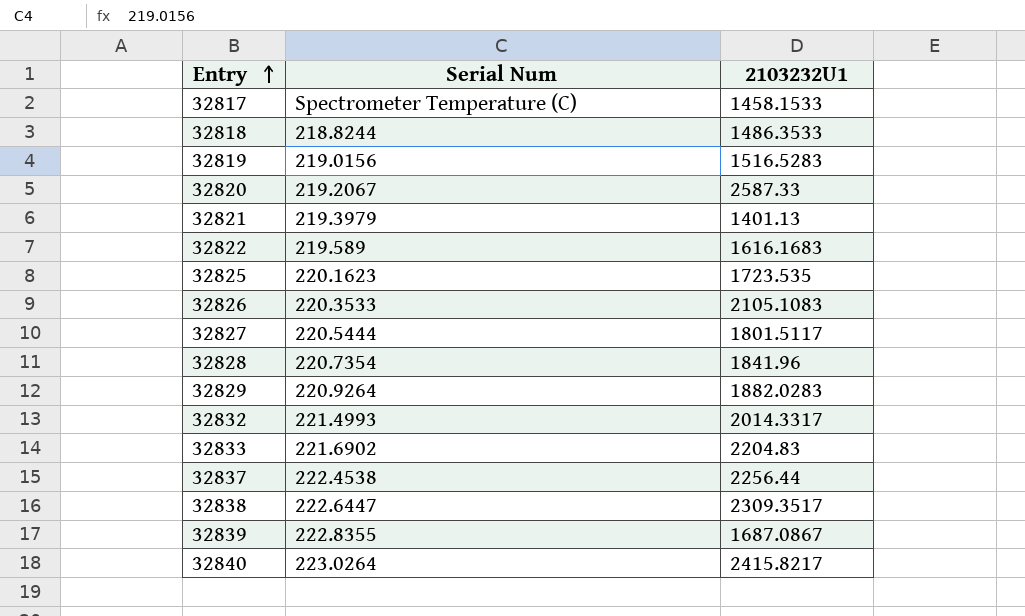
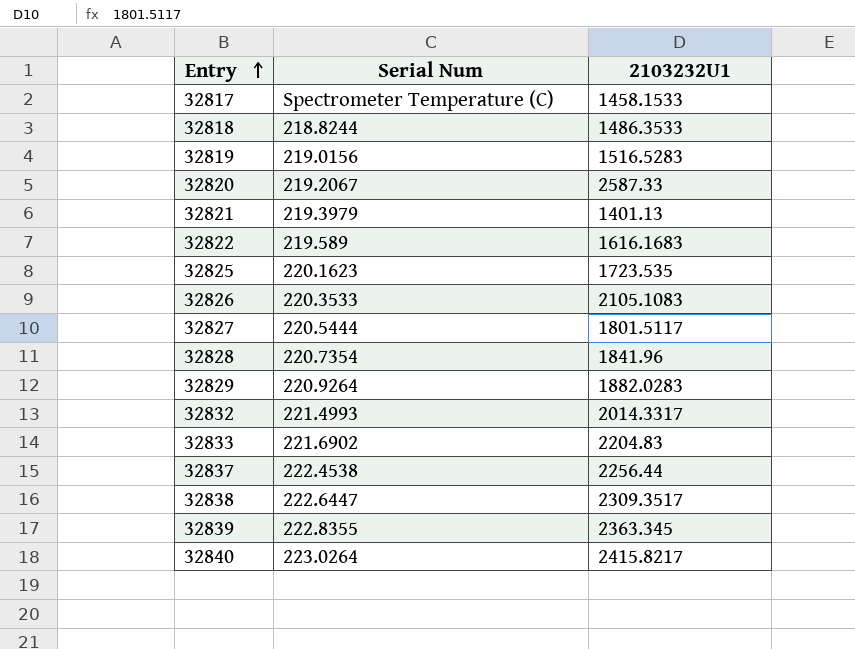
32839 | 2103232U1: 1687.0867 -> 2363.345

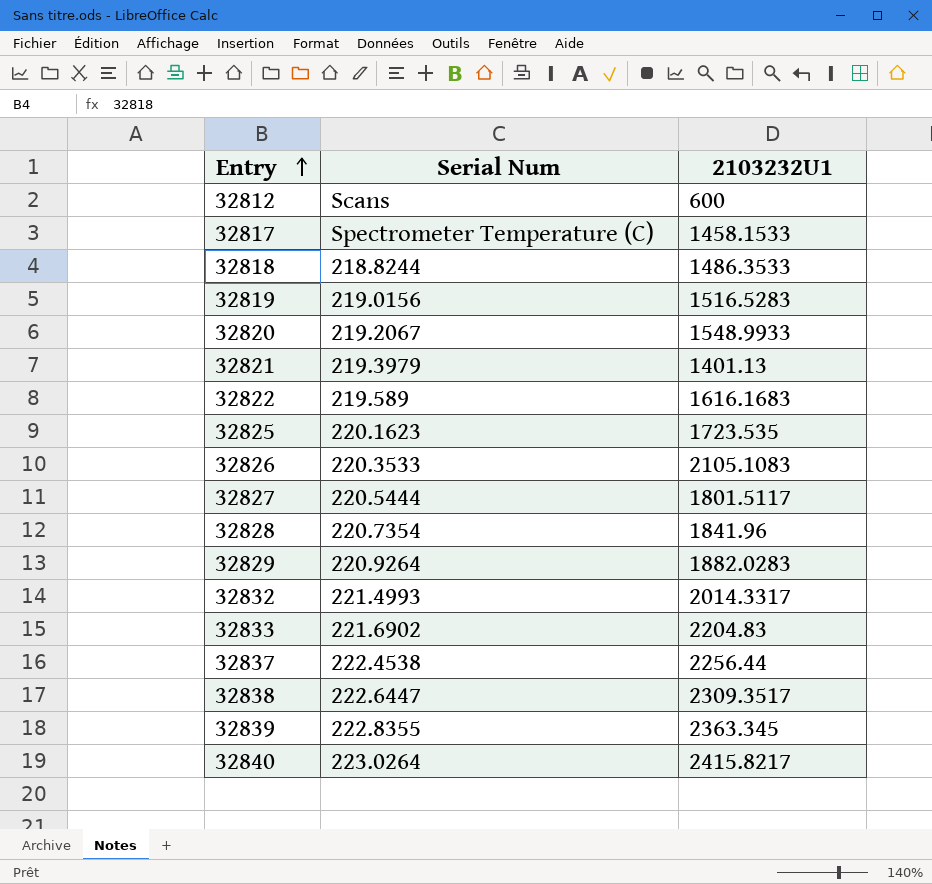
row 32812: none -> Scans | 600
32820 | 2103232U1: 2587.33 -> 1548.9933

